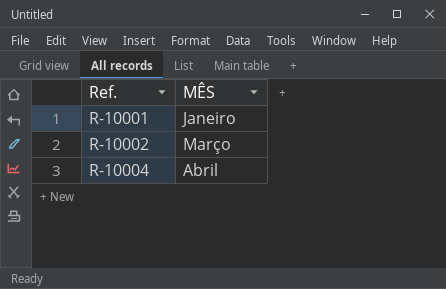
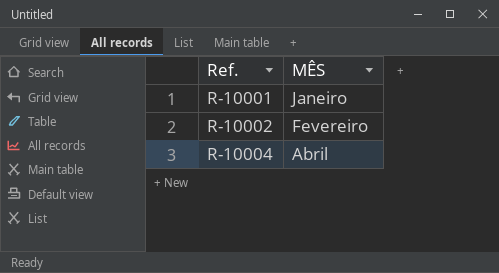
R-10002 | MÊS: Março -> Fevereiro

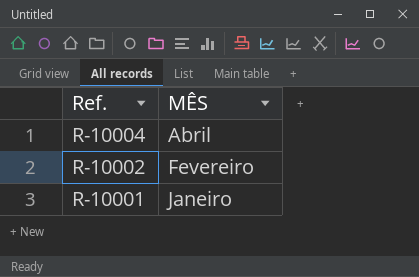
row order: Ref. ascending -> Ref. descending

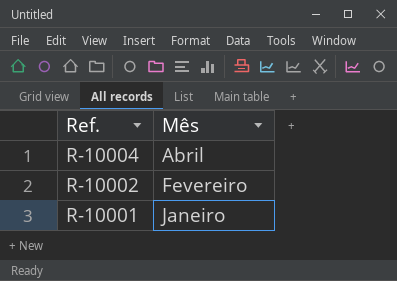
column name: MÊS -> Mês

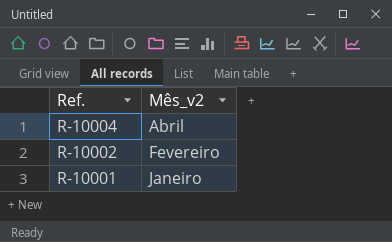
column name: Mês -> Mês_v2

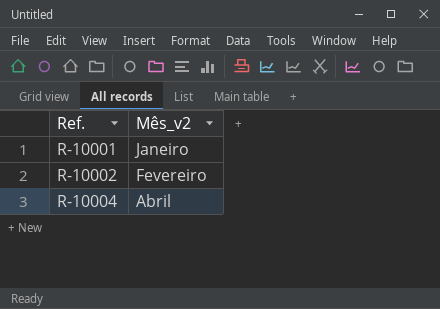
row order: Ref. descending -> Ref. ascending

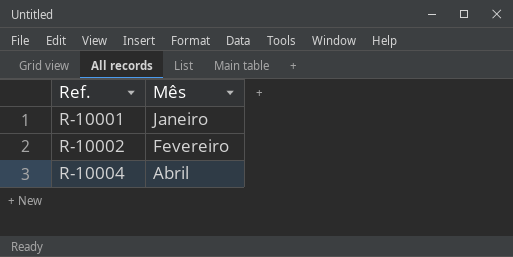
column name: Mês_v2 -> Mês

